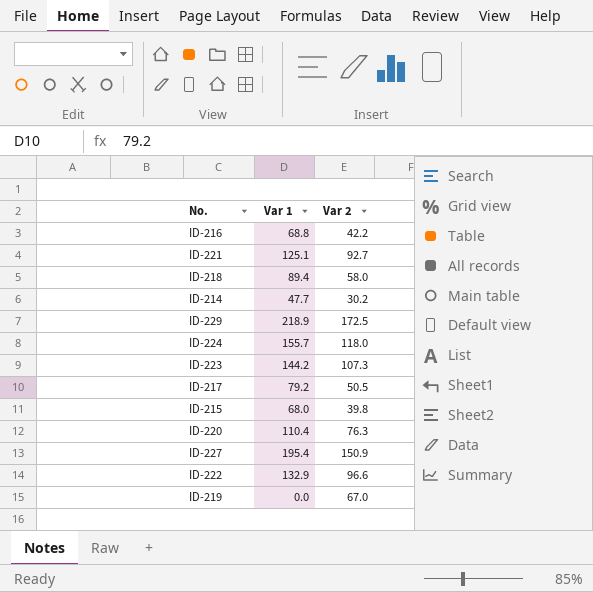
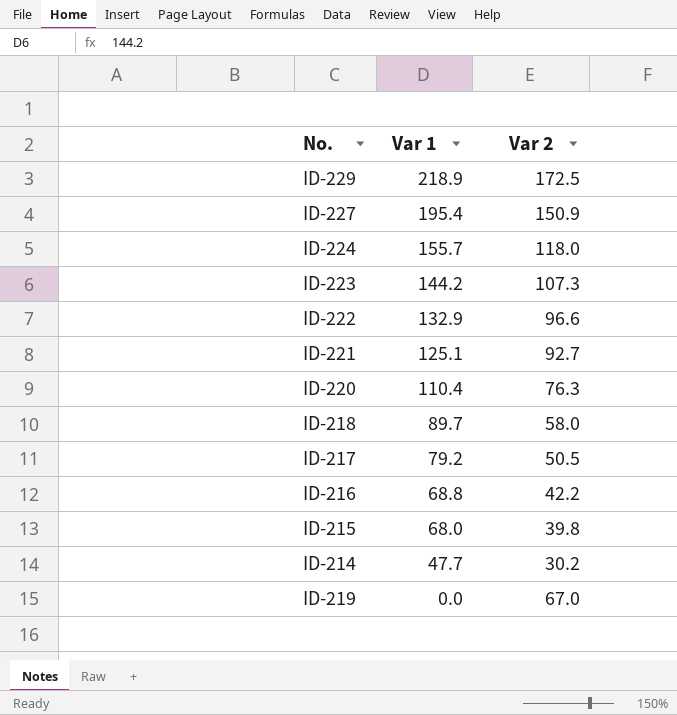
row order: none -> Var 1 descending
ID-218 | Var 1: 89.4 -> 89.7

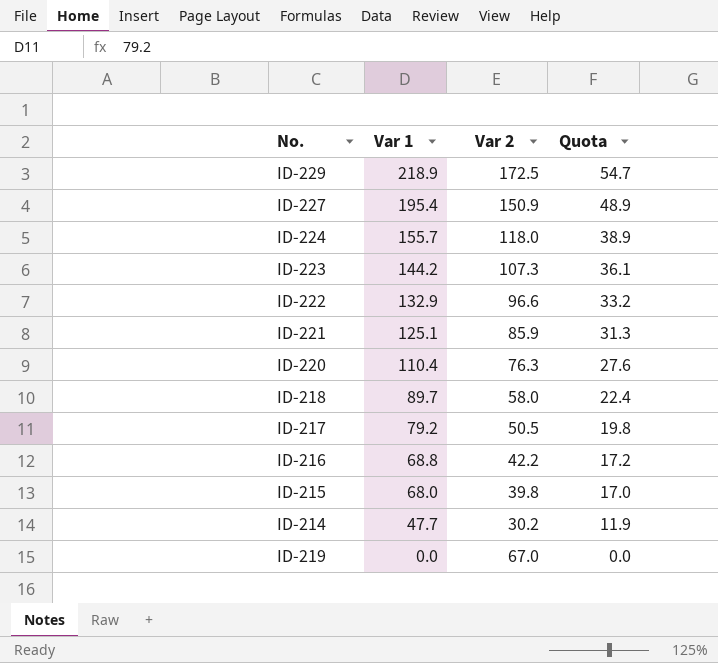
column Quota | formula: none -> [Var 1] * 0.25
ID-221 | Var 2: 92.7 -> 85.9

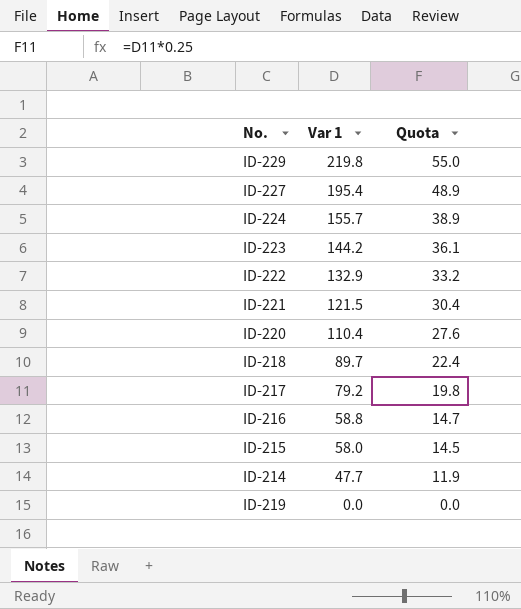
column Var 2 | position: 3 -> none
ID-229 | Var 1: 218.9 -> 219.8
ID-229 | Quota: 54.7 -> 55.0
ID-221 | Var 1: 125.1 -> 121.5
ID-221 | Quota: 31.3 -> 30.4
ID-216 | Var 1: 68.8 -> 58.8
ID-216 | Quota: 17.2 -> 14.7
ID-215 | Var 1: 68.0 -> 58.0
ID-215 | Quota: 17.0 -> 14.5

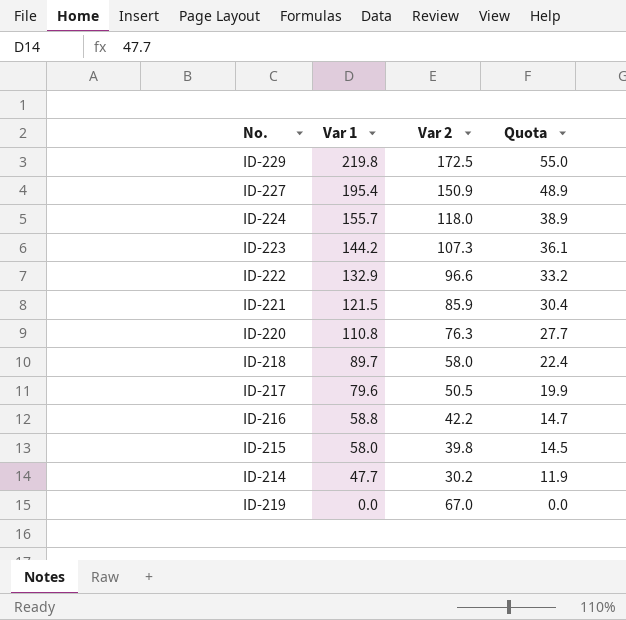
column Var 2 | position: none -> 3
ID-220 | Var 1: 110.4 -> 110.8
ID-220 | Quota: 27.6 -> 27.7
ID-217 | Var 1: 79.2 -> 79.6
ID-217 | Quota: 19.8 -> 19.9

